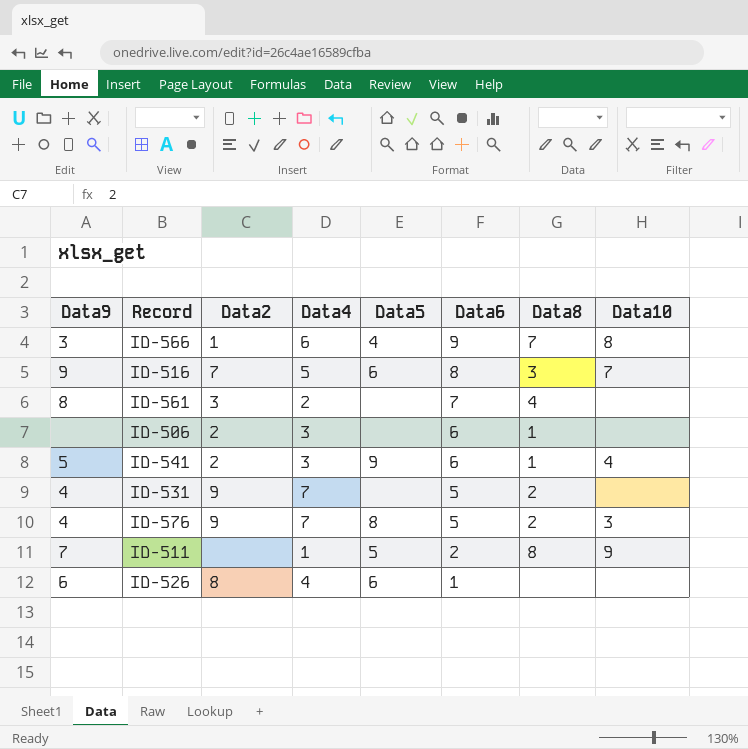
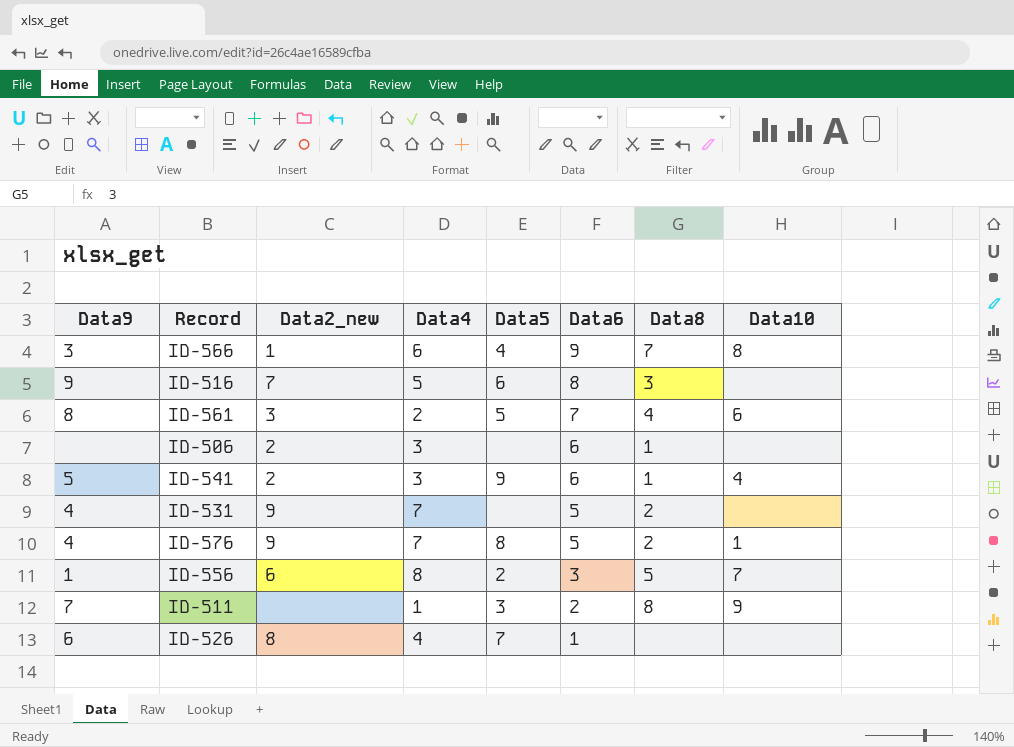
column name: Data2 -> Data2_new
ID-516 | Data10: 7 -> none
ID-561 | Data5: none -> 5
ID-561 | Data10: none -> 6
ID-576 | Data10: 3 -> 1
row ID-556: none -> 1 | 6 | 8 | 2 | 3 | 5 | 7
ID-511 | Data5: 5 -> 3
ID-526 | Data5: 6 -> 7

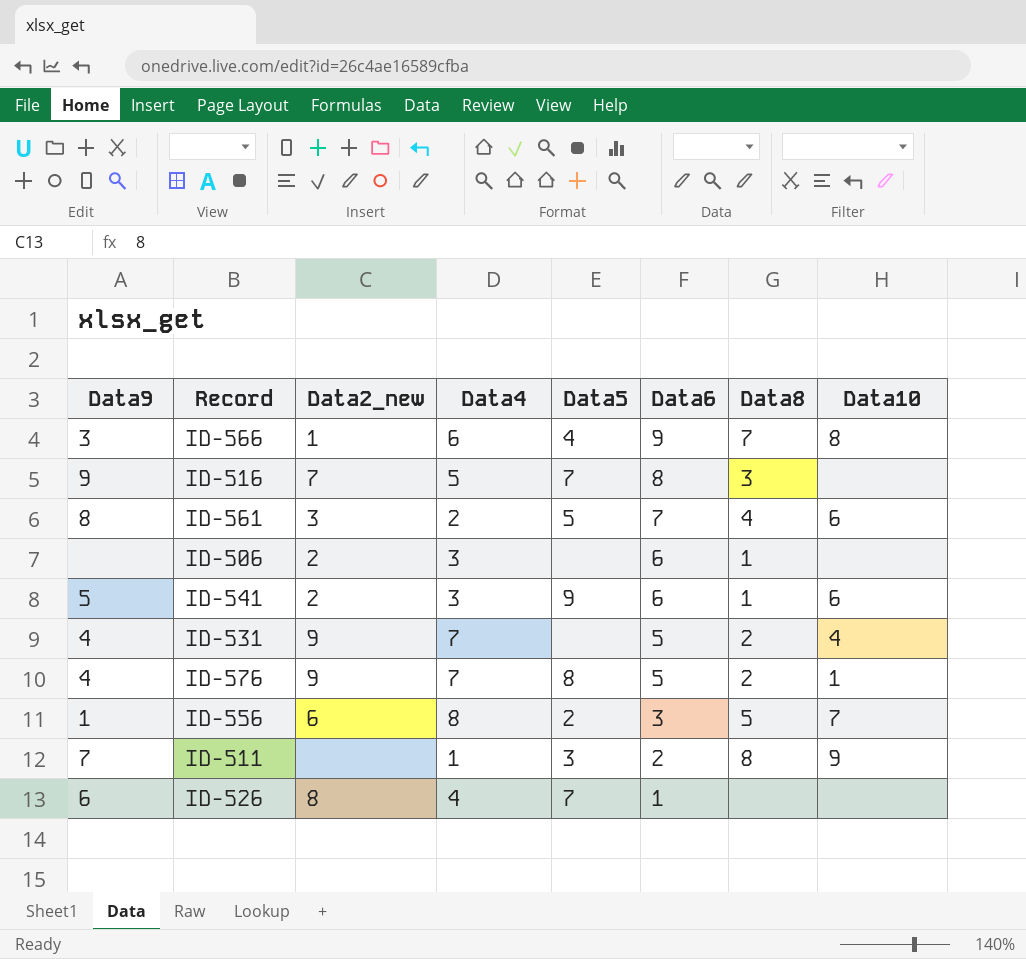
ID-516 | Data5: 6 -> 7
ID-541 | Data10: 4 -> 6
ID-531 | Data10: none -> 4

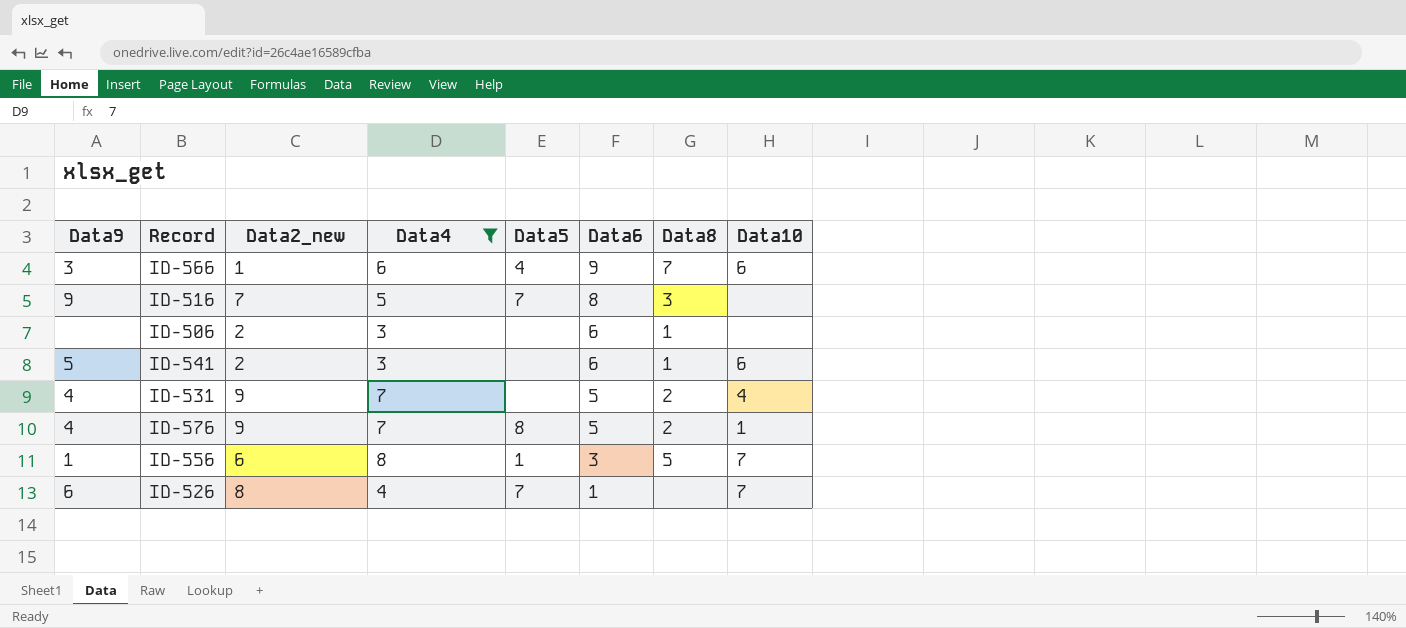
filter: none -> Data4 >= 3
ID-566 | Data10: 8 -> 6
ID-541 | Data5: 9 -> none
ID-556 | Data5: 2 -> 1
ID-526 | Data10: none -> 7

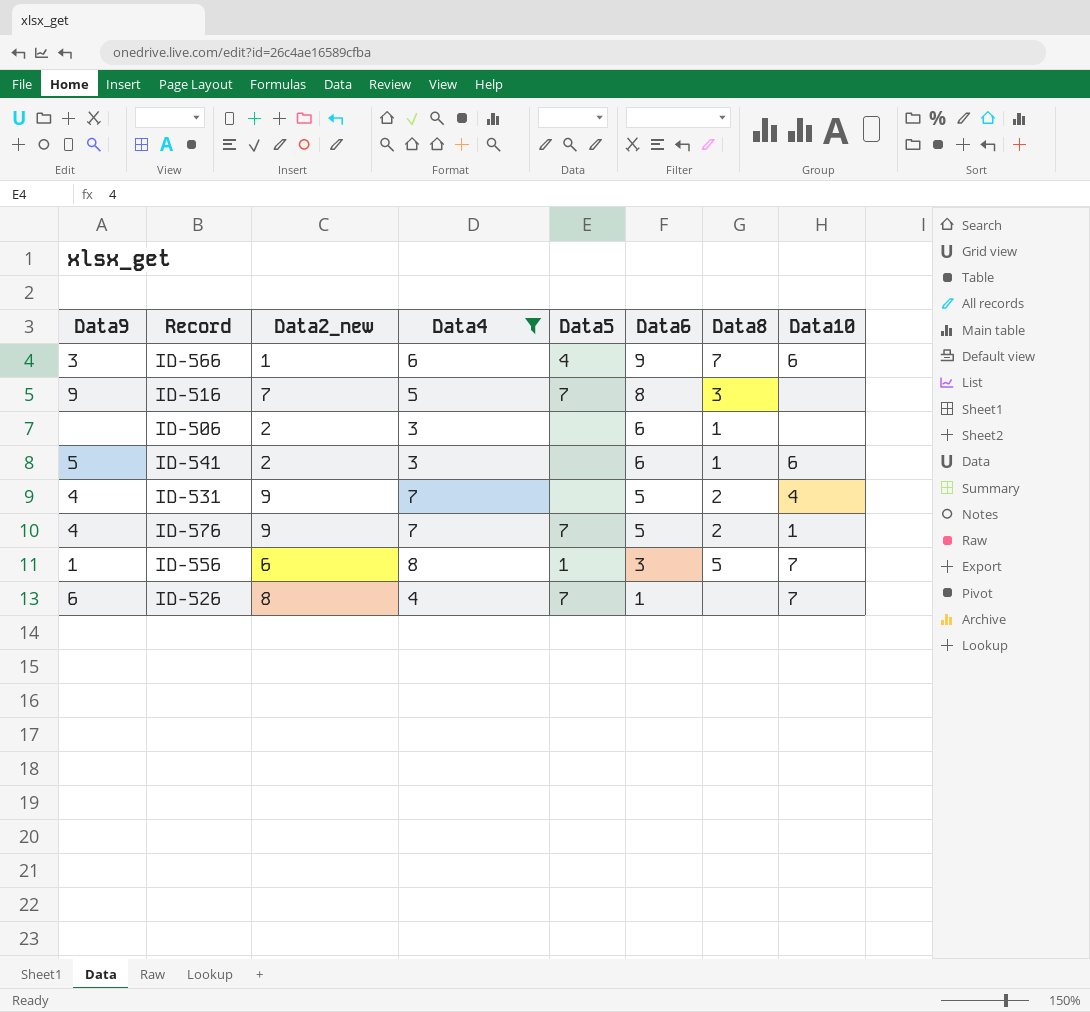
ID-576 | Data5: 8 -> 7

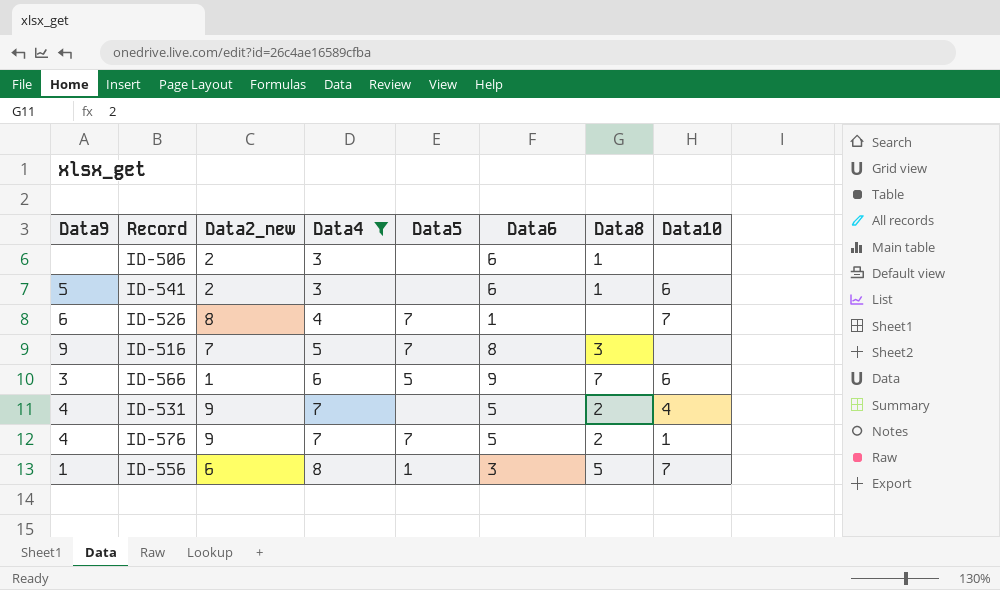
row order: Data6 descending -> Data4 ascending
ID-566 | Data5: 4 -> 5

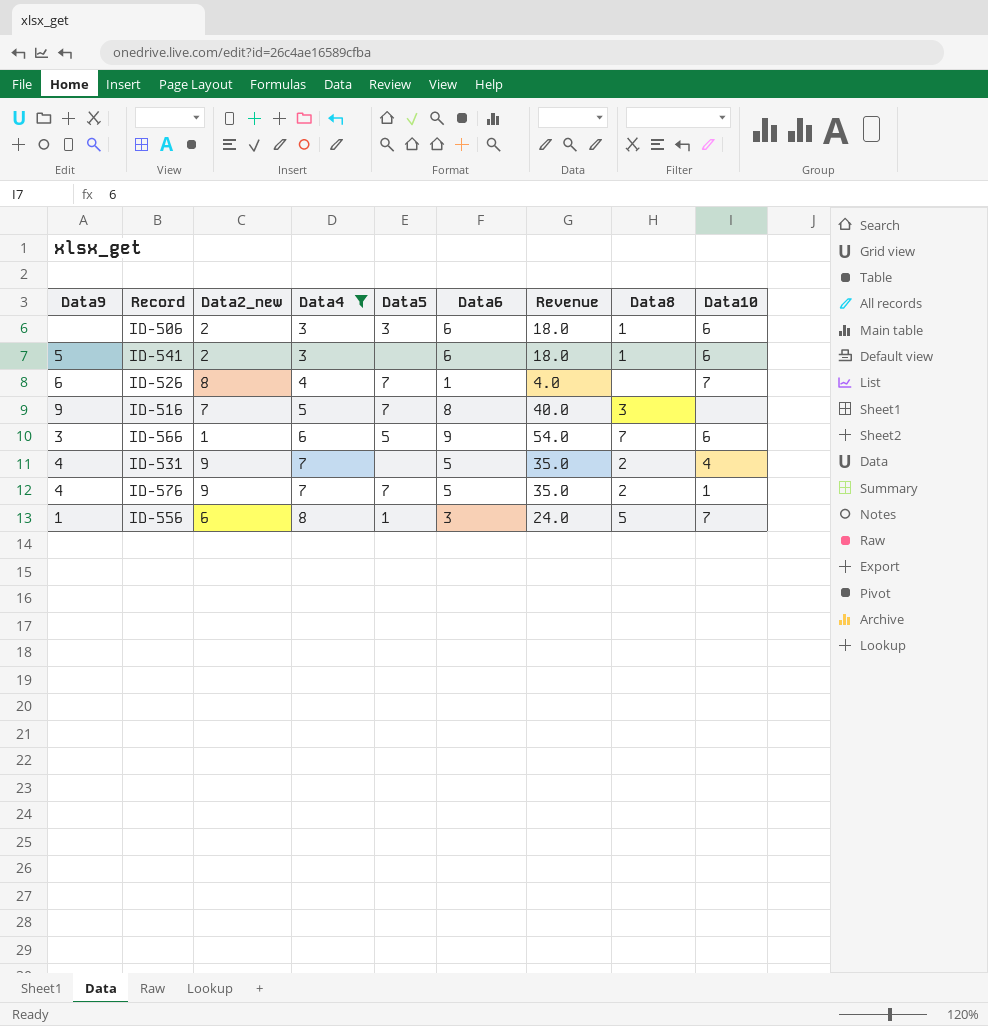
column Revenue | formula: none -> [Data4] * [Data6]
ID-506 | Data5: none -> 3
ID-506 | Data10: none -> 6

